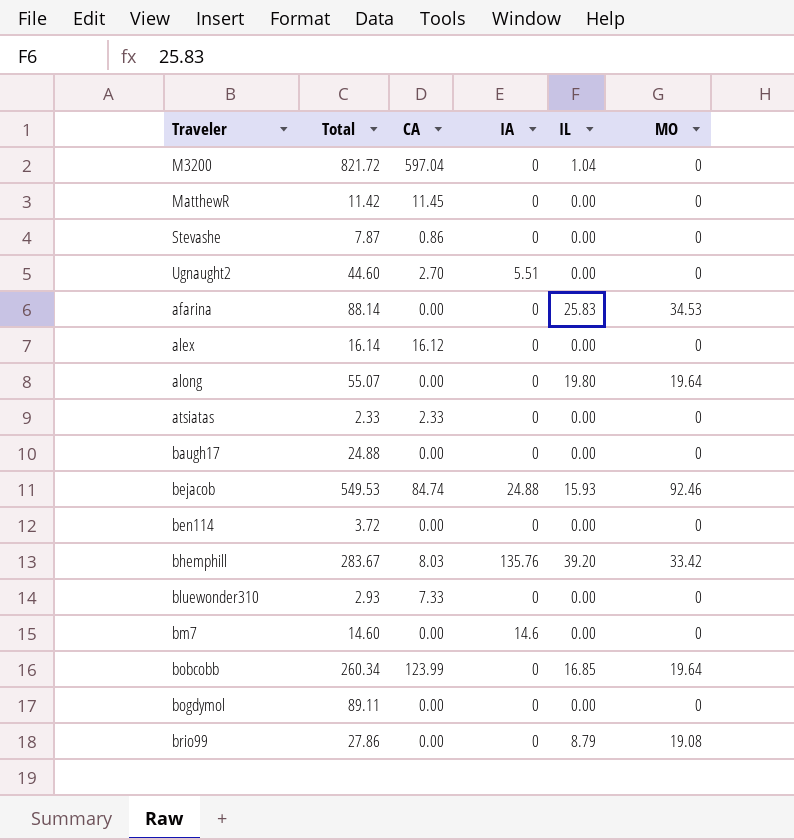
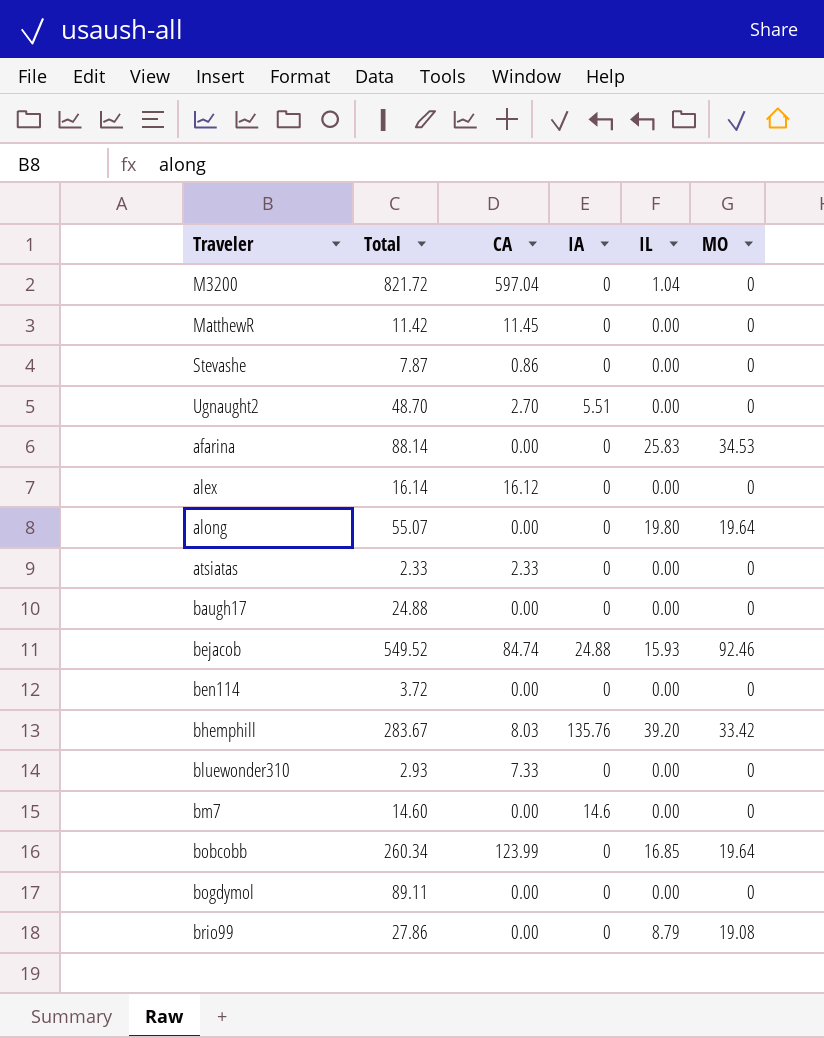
Ugnaught2 | Total: 44.60 -> 48.70
bejacob | Total: 549.53 -> 549.52

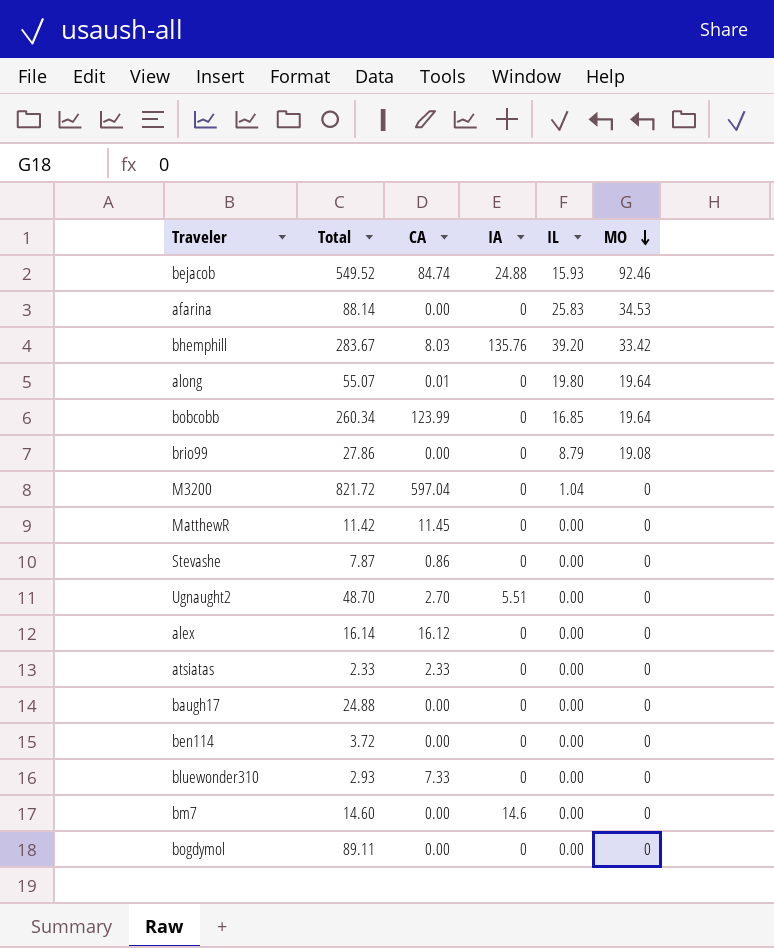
row order: none -> MO descending
along | CA: 0.00 -> 0.01

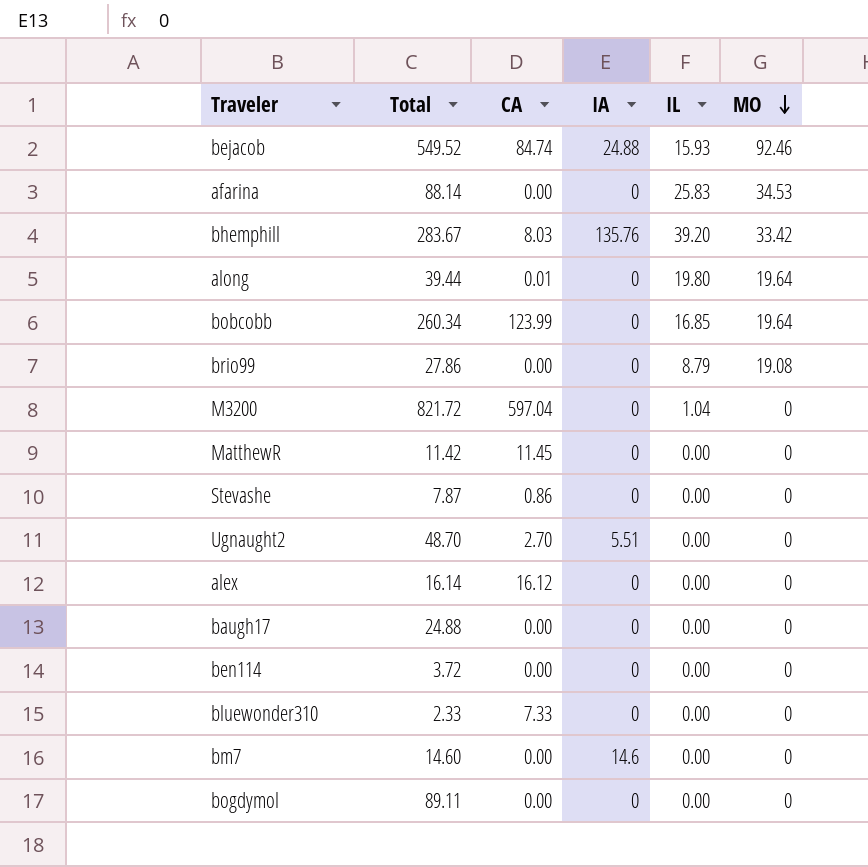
row atsiatas: 2.33 | 2.33 | 0 | 0.00 | 0 -> none
along | Total: 55.07 -> 39.44
bluewonder310 | Total: 2.93 -> 2.33

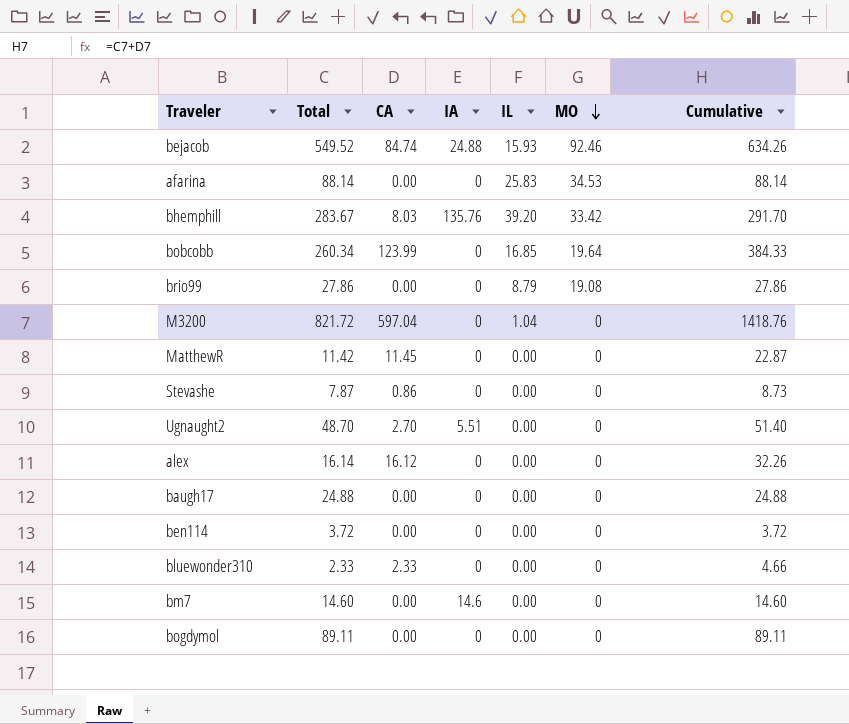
column Cumulative | formula: none -> [Total] + [CA]
row along: 39.44 | 0.01 | 0 | 19.80 | 19.64 -> none
bluewonder310 | CA: 7.33 -> 2.33

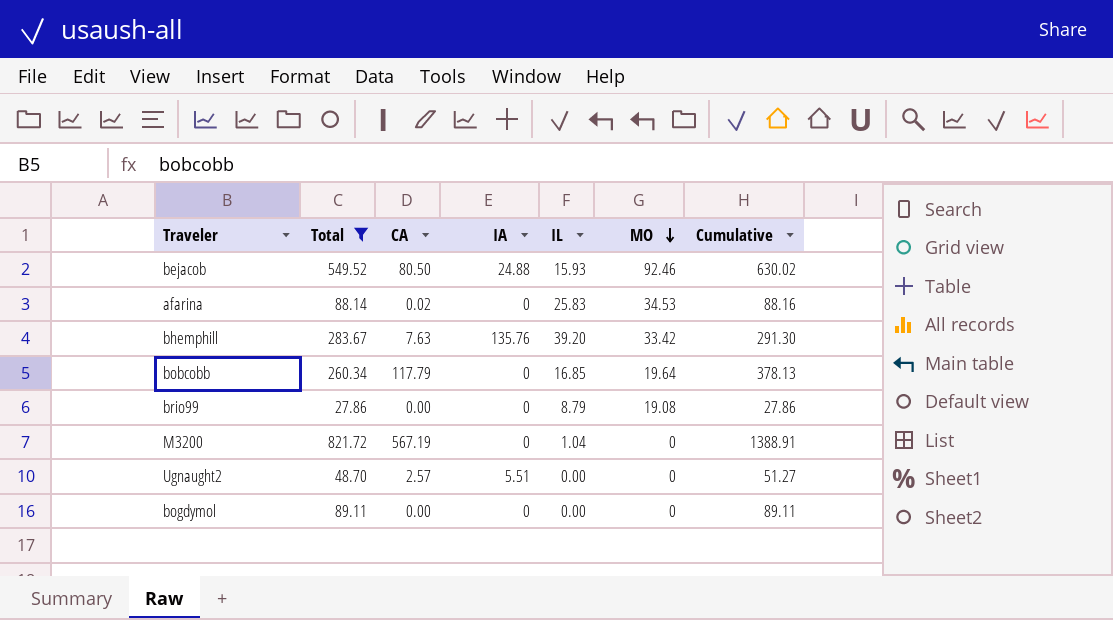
filter: none -> Total >= 27.86
bejacob | CA: 84.74 -> 80.50
bejacob | Cumulative: 634.26 -> 630.02
afarina | CA: 0.00 -> 0.02
afarina | Cumulative: 88.14 -> 88.16
bhemphill | CA: 8.03 -> 7.63
bhemphill | Cumulative: 291.70 -> 291.30
bobcobb | CA: 123.99 -> 117.79
bobcobb | Cumulative: 384.33 -> 378.13
M3200 | CA: 597.04 -> 567.19
M3200 | Cumulative: 1418.76 -> 1388.91
Ugnaught2 | CA: 2.70 -> 2.57
Ugnaught2 | Cumulative: 51.40 -> 51.27

